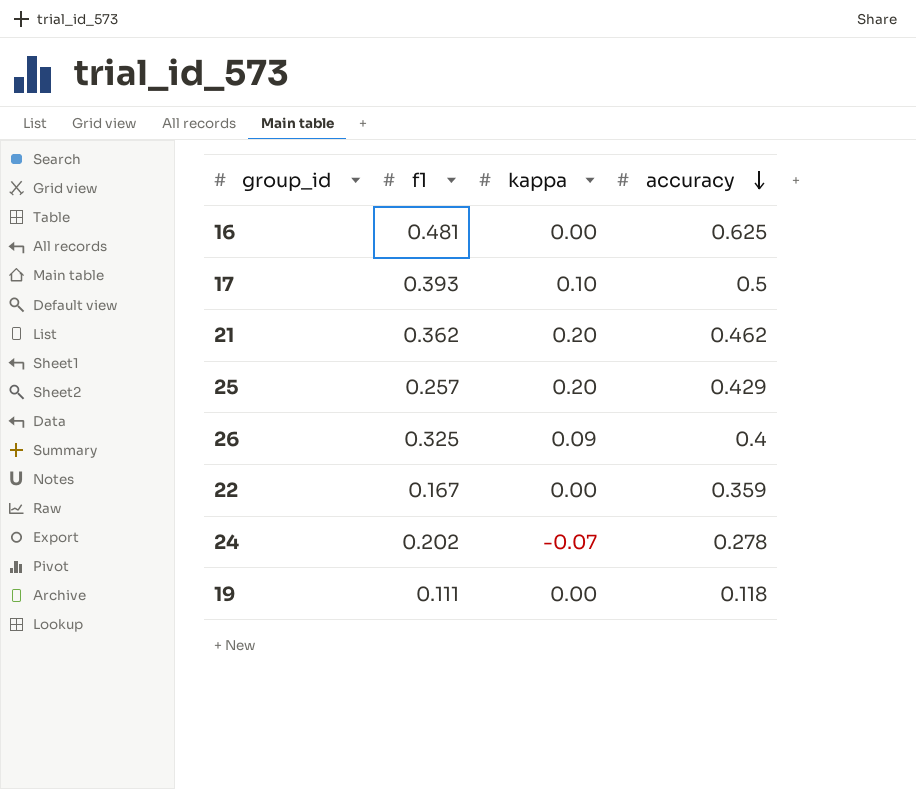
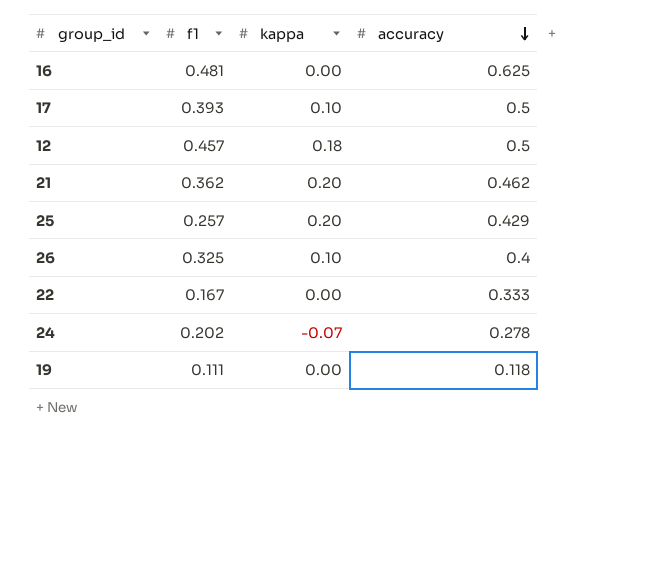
row 12: none -> 0.457 | 0.18 | 0.5
26 | kappa: 0.09 -> 0.10
22 | accuracy: 0.359 -> 0.333

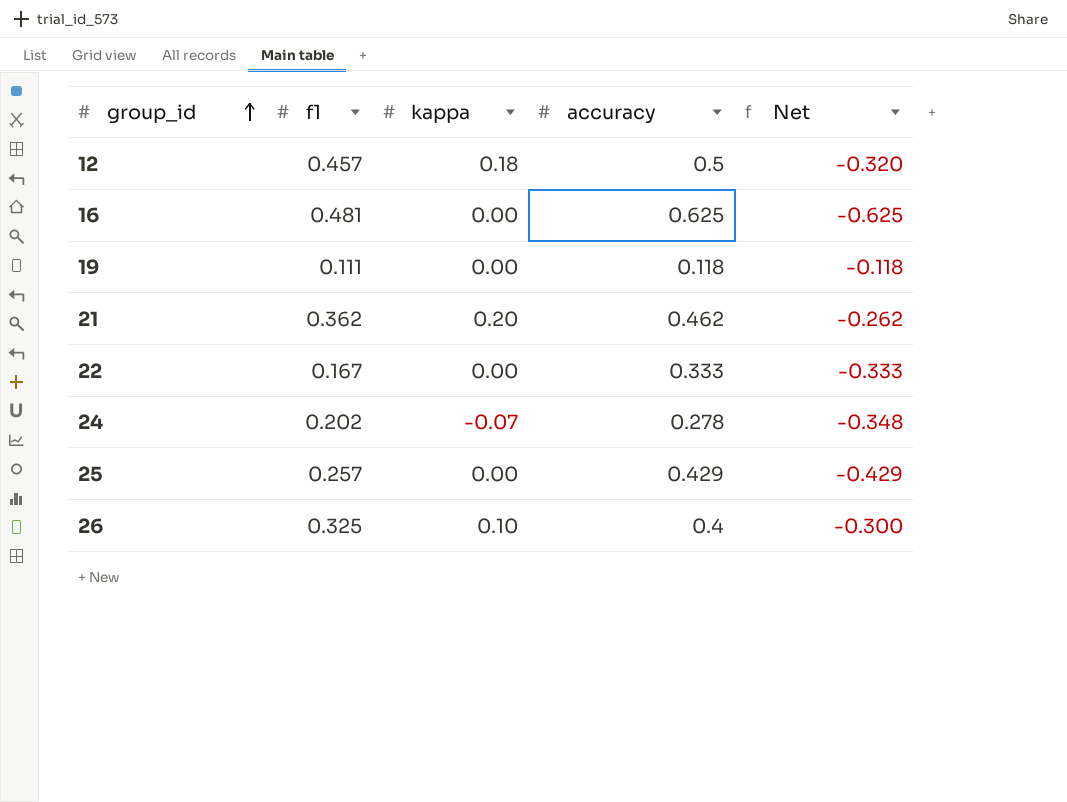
row order: accuracy descending -> group_id ascending
column Net | formula: none -> [kappa] - [accuracy]
row 17: 0.393 | 0.10 | 0.5 -> none
25 | kappa: 0.20 -> 0.00

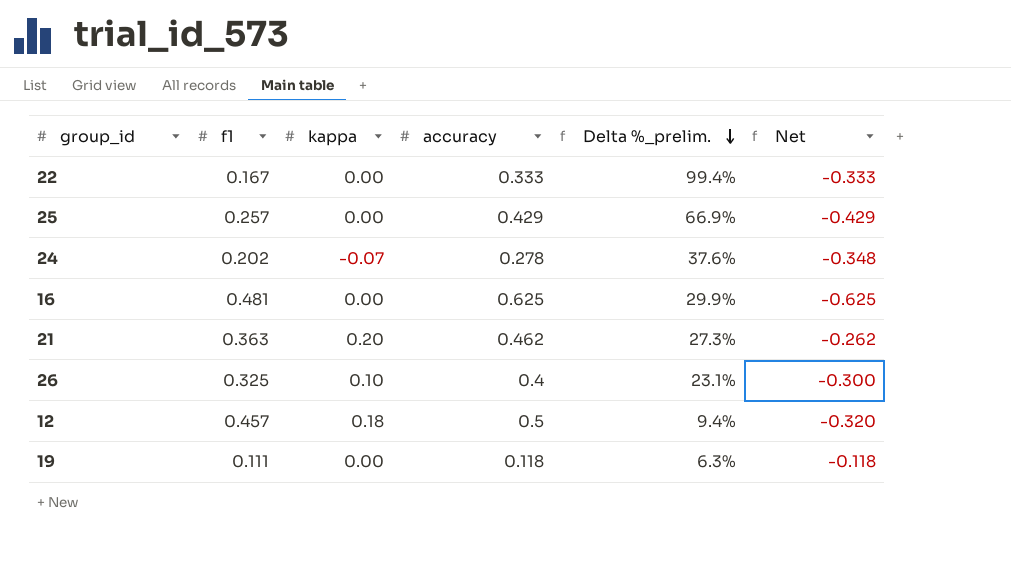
row order: group_id ascending -> Delta %_prelim. descending
column Delta %_prelim. | formula: none -> ([accuracy] - [f1]) / [f1]
21 | f1: 0.362 -> 0.363

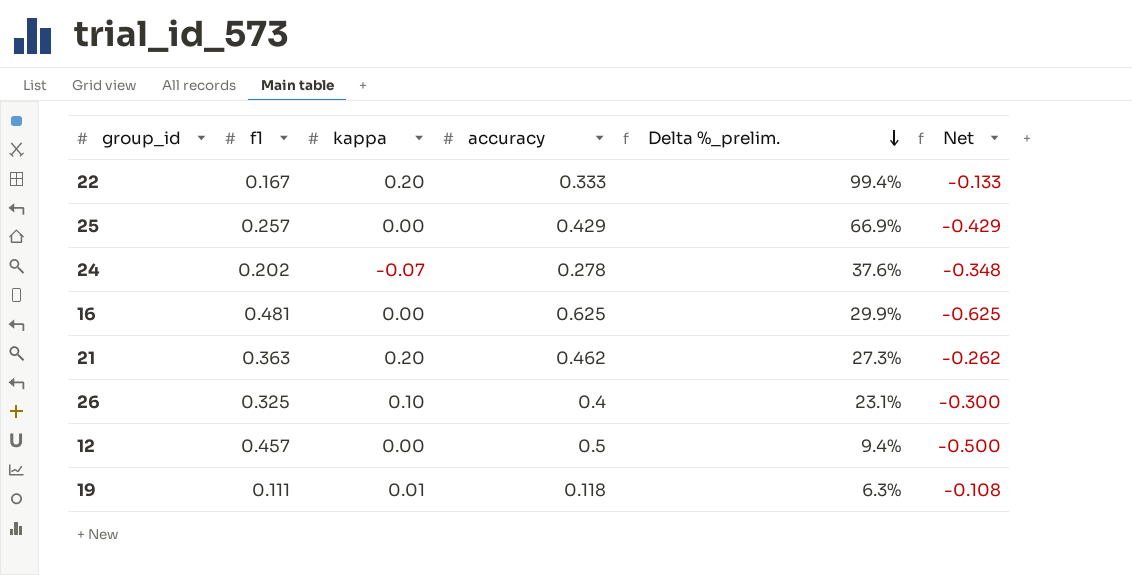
22 | kappa: 0.00 -> 0.20
22 | Net: -0.333 -> -0.133
12 | kappa: 0.18 -> 0.00
12 | Net: -0.320 -> -0.500
19 | kappa: 0.00 -> 0.01
19 | Net: -0.118 -> -0.108

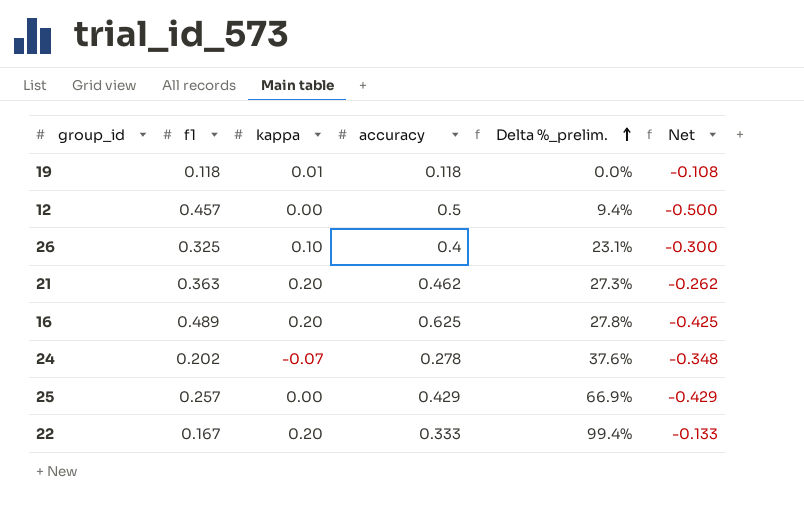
row order: Delta %_prelim. descending -> Delta %_prelim. ascending
19 | f1: 0.111 -> 0.118
19 | Delta %_prelim.: 6.3% -> 0.0%
16 | f1: 0.481 -> 0.489
16 | kappa: 0.00 -> 0.20
16 | Delta %_prelim.: 29.9% -> 27.8%
16 | Net: -0.625 -> -0.425

